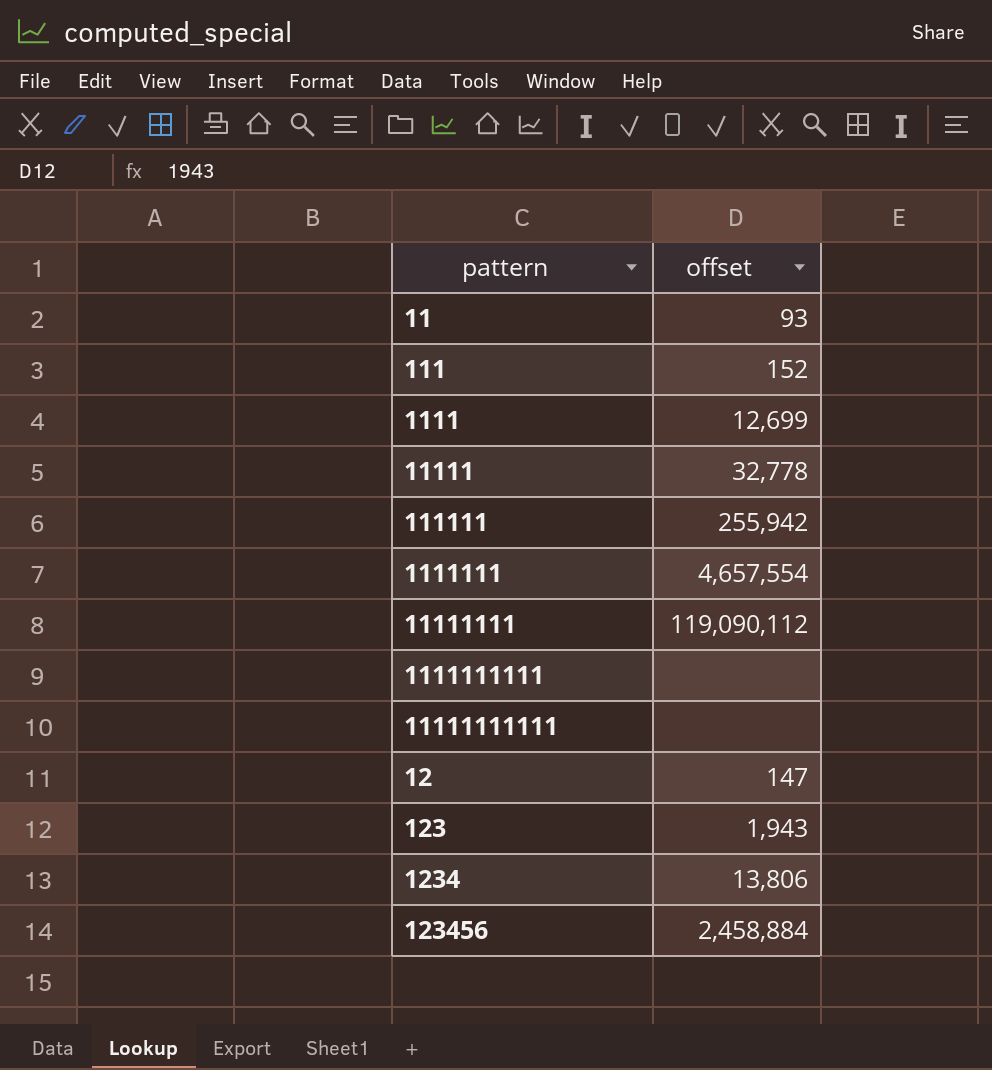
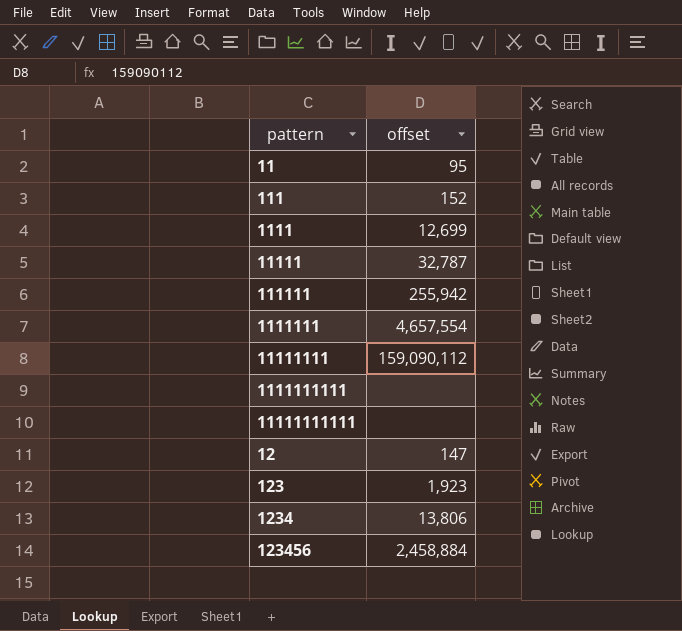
11 | offset: 93 -> 95
11111 | offset: 32,778 -> 32,787
11111111 | offset: 119,090,112 -> 159,090,112
123 | offset: 1,943 -> 1,923

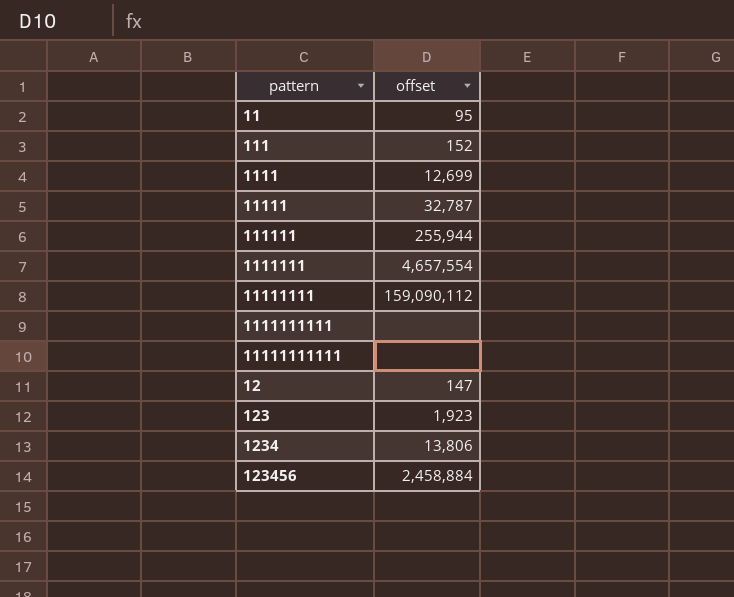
111111 | offset: 255,942 -> 255,944

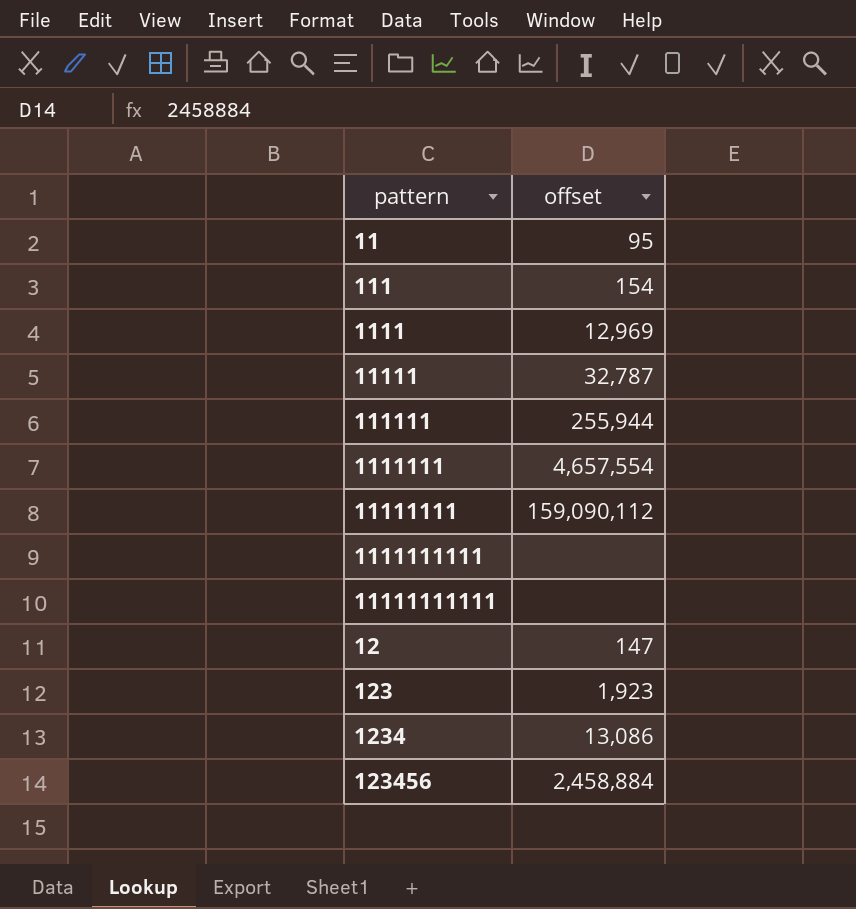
111 | offset: 152 -> 154
1111 | offset: 12,699 -> 12,969
1234 | offset: 13,806 -> 13,086

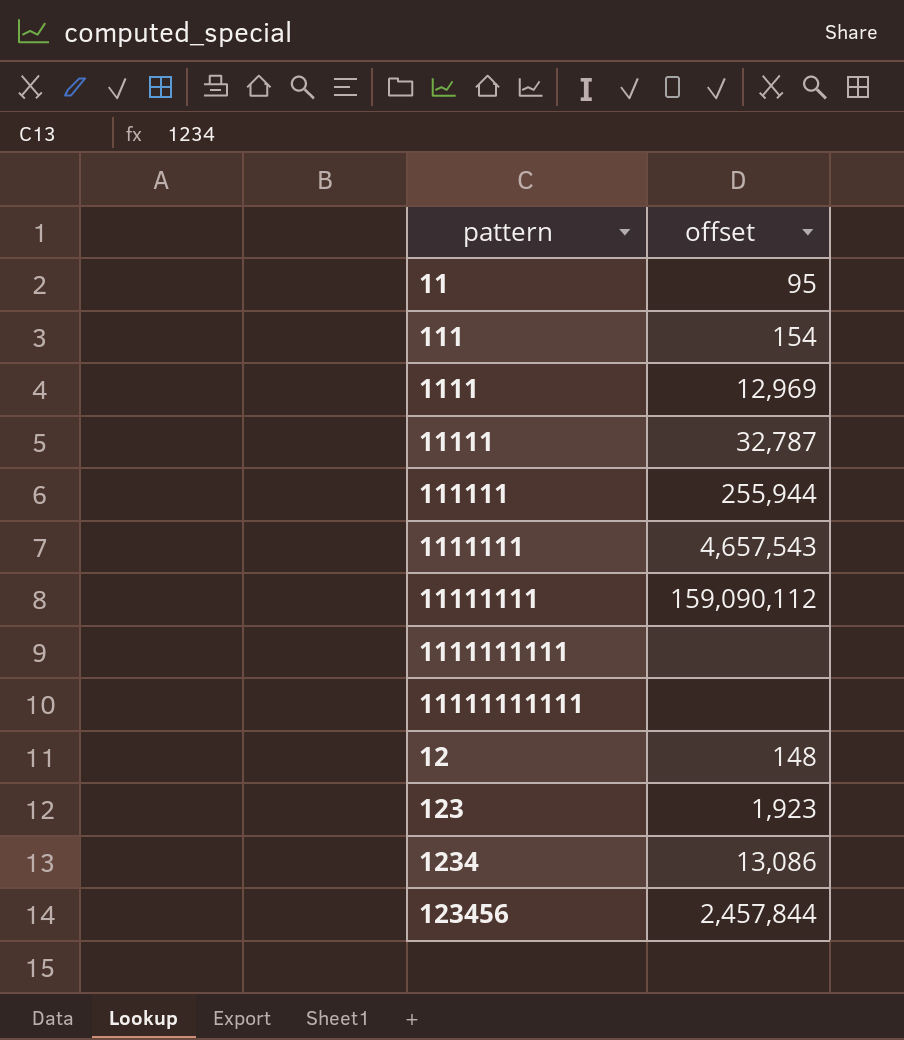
1111111 | offset: 4,657,554 -> 4,657,543
12 | offset: 147 -> 148
123456 | offset: 2,458,884 -> 2,457,844

